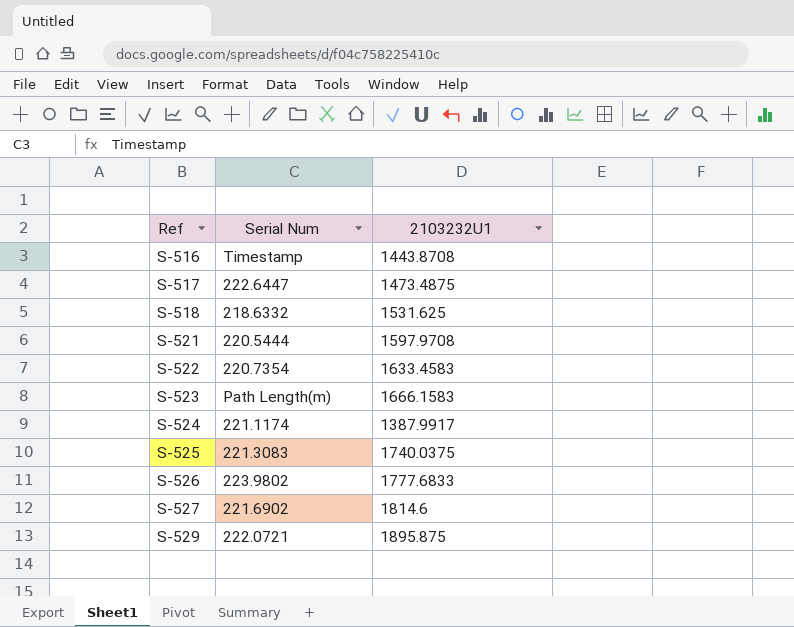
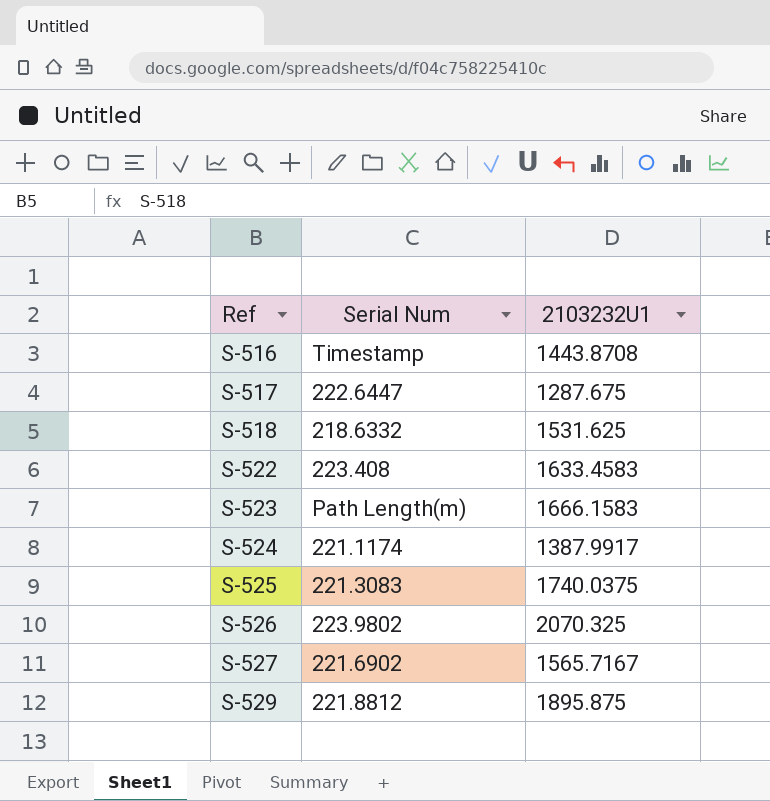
row S-521: 220.5444 | 1597.9708 -> none
S-517 | 2103232U1: 1473.4875 -> 1287.675
S-522 | Serial Num: 220.7354 -> 223.408
S-526 | 2103232U1: 1777.6833 -> 2070.325
S-527 | 2103232U1: 1814.6 -> 1565.7167
S-529 | Serial Num: 222.0721 -> 221.8812

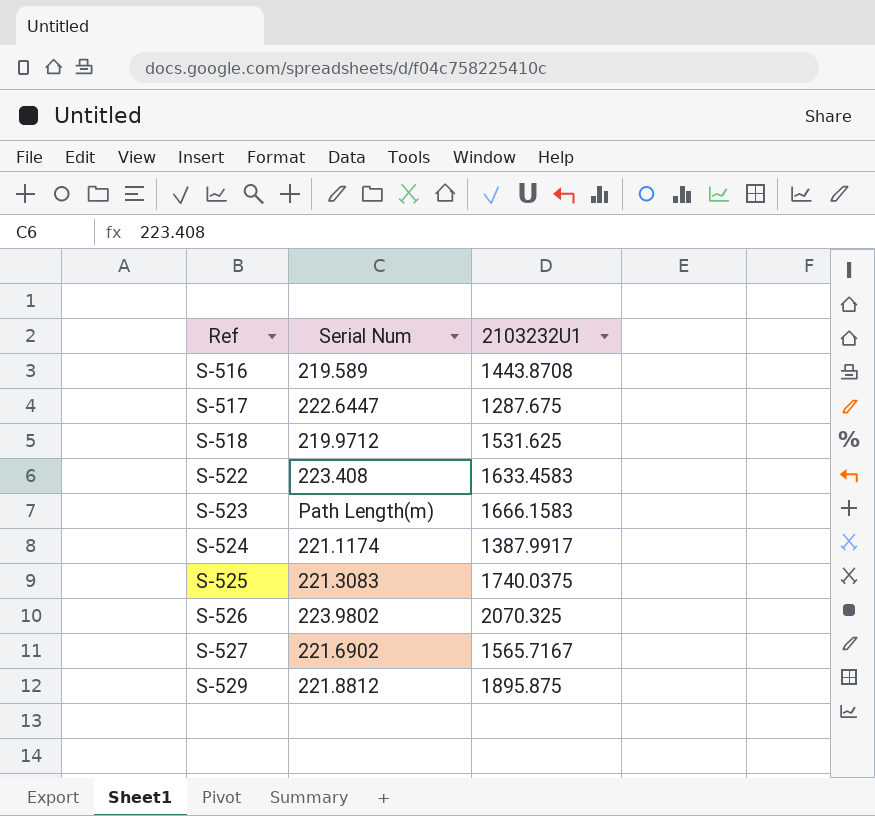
S-516 | Serial Num: Timestamp -> 219.589
S-518 | Serial Num: 218.6332 -> 219.9712

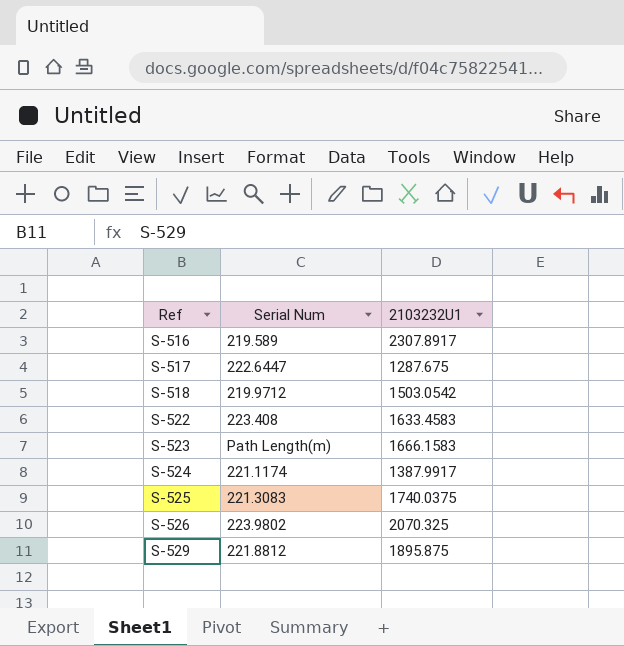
row S-527: 221.6902 | 1565.7167 -> none
S-516 | 2103232U1: 1443.8708 -> 2307.8917
S-518 | 2103232U1: 1531.625 -> 1503.0542

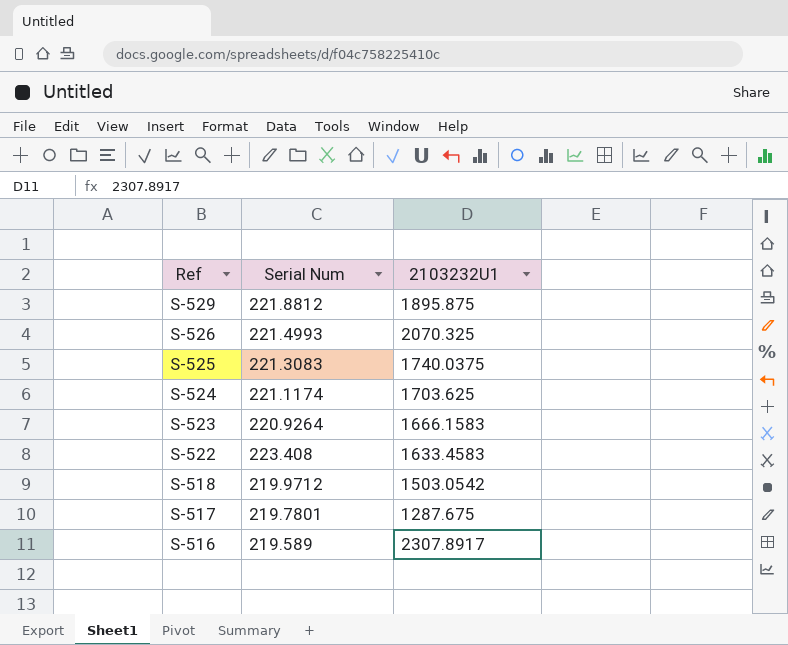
row order: Ref ascending -> Ref descending
S-526 | Serial Num: 223.9802 -> 221.4993
S-524 | 2103232U1: 1387.9917 -> 1703.625
S-523 | Serial Num: Path Length(m) -> 220.9264
S-517 | Serial Num: 222.6447 -> 219.7801

